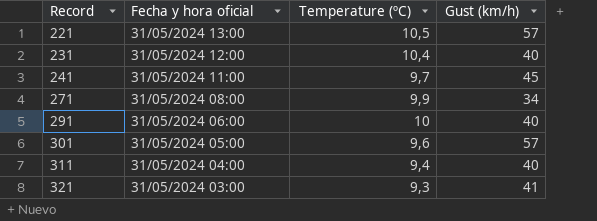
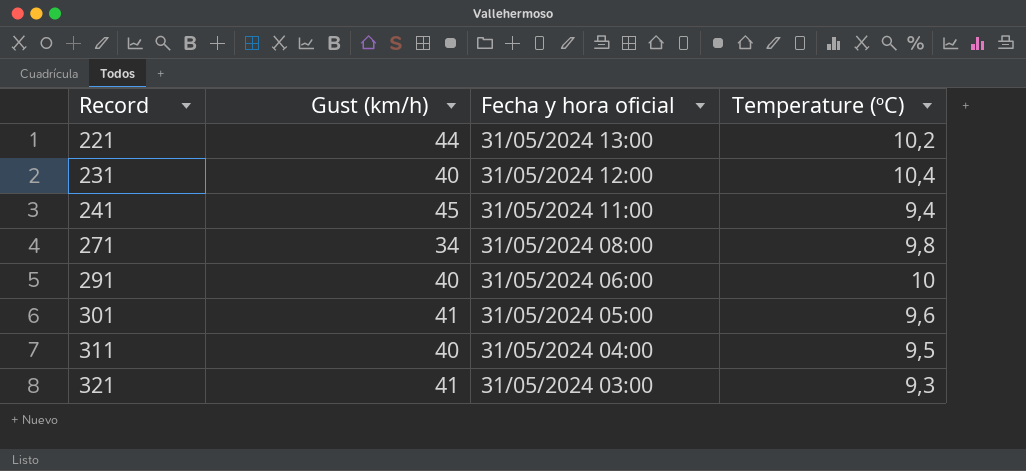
column Gust (km/h) | position: 4 -> 2
221 | Gust (km/h): 57 -> 44
221 | Temperature (ºC): 10,5 -> 10,2
241 | Temperature (ºC): 9,7 -> 9,4
271 | Temperature (ºC): 9,9 -> 9,8
301 | Gust (km/h): 57 -> 41
311 | Temperature (ºC): 9,4 -> 9,5

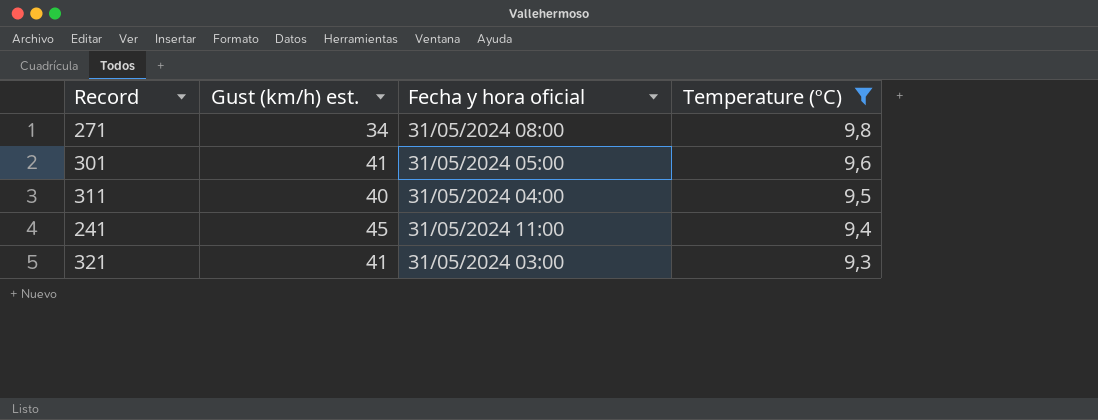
filter: none -> Temperature (ºC) <= 9,8
row order: Record ascending -> Temperature (ºC) descending
column name: Gust (km/h) -> Gust (km/h) est.

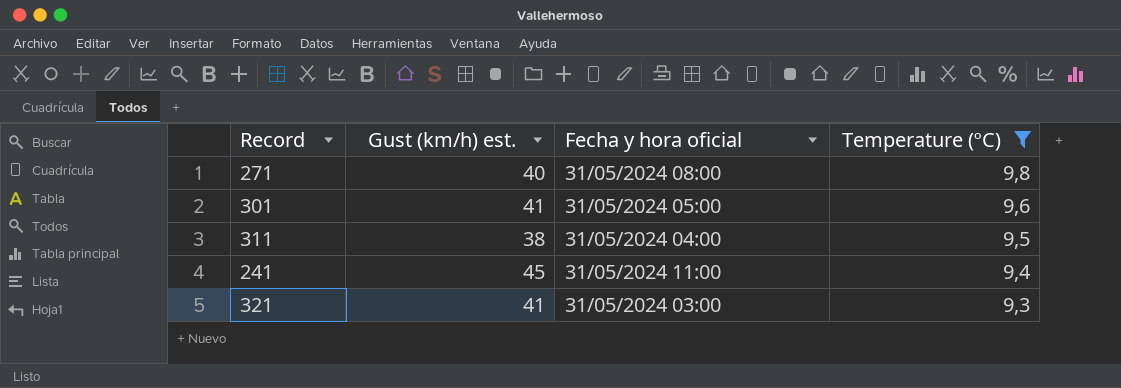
271 | Gust (km/h) est.: 34 -> 40
311 | Gust (km/h) est.: 40 -> 38

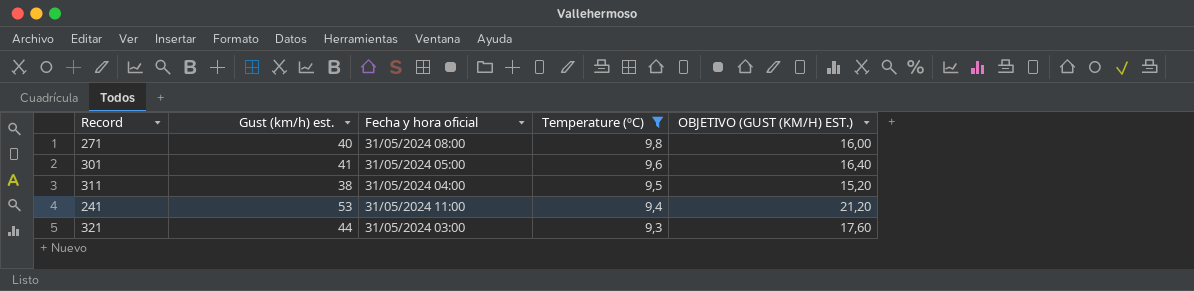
column OBJETIVO (GUST (KM/H) EST.) | formula: none -> [Gust (km/h) est.] * 0,4
241 | Gust (km/h) est.: 45 -> 53
321 | Gust (km/h) est.: 41 -> 44

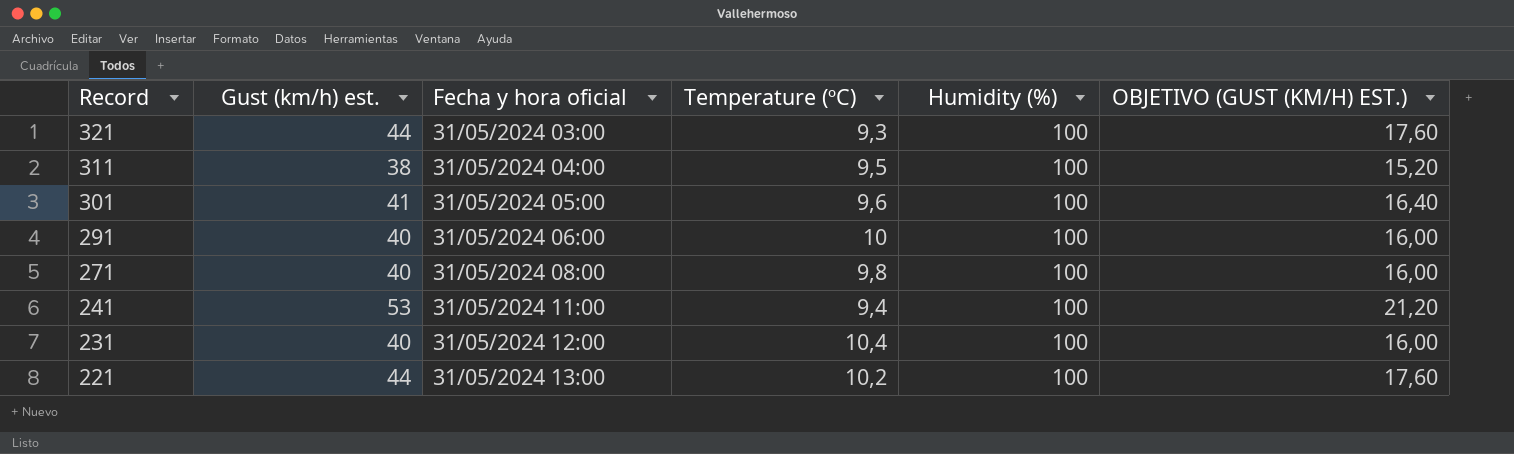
filter: Temperature (ºC) <= 9,8 -> none
row order: Temperature (ºC) descending -> Record descending
column Humidity (%) | position: none -> 5

